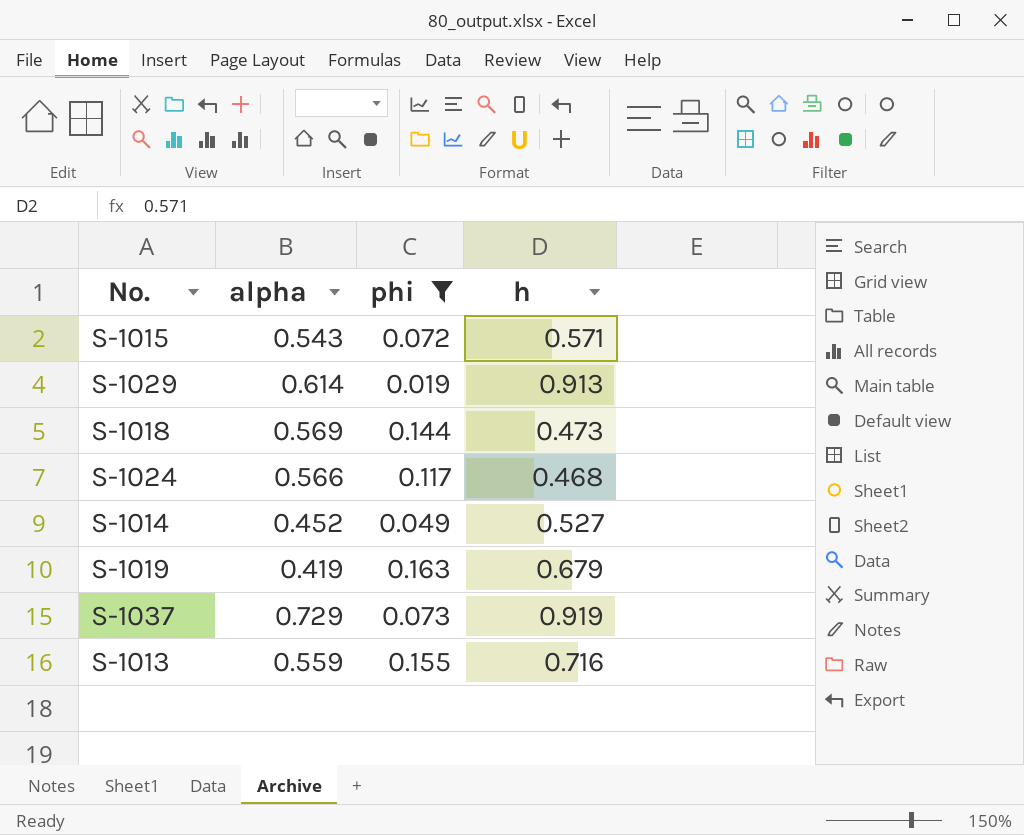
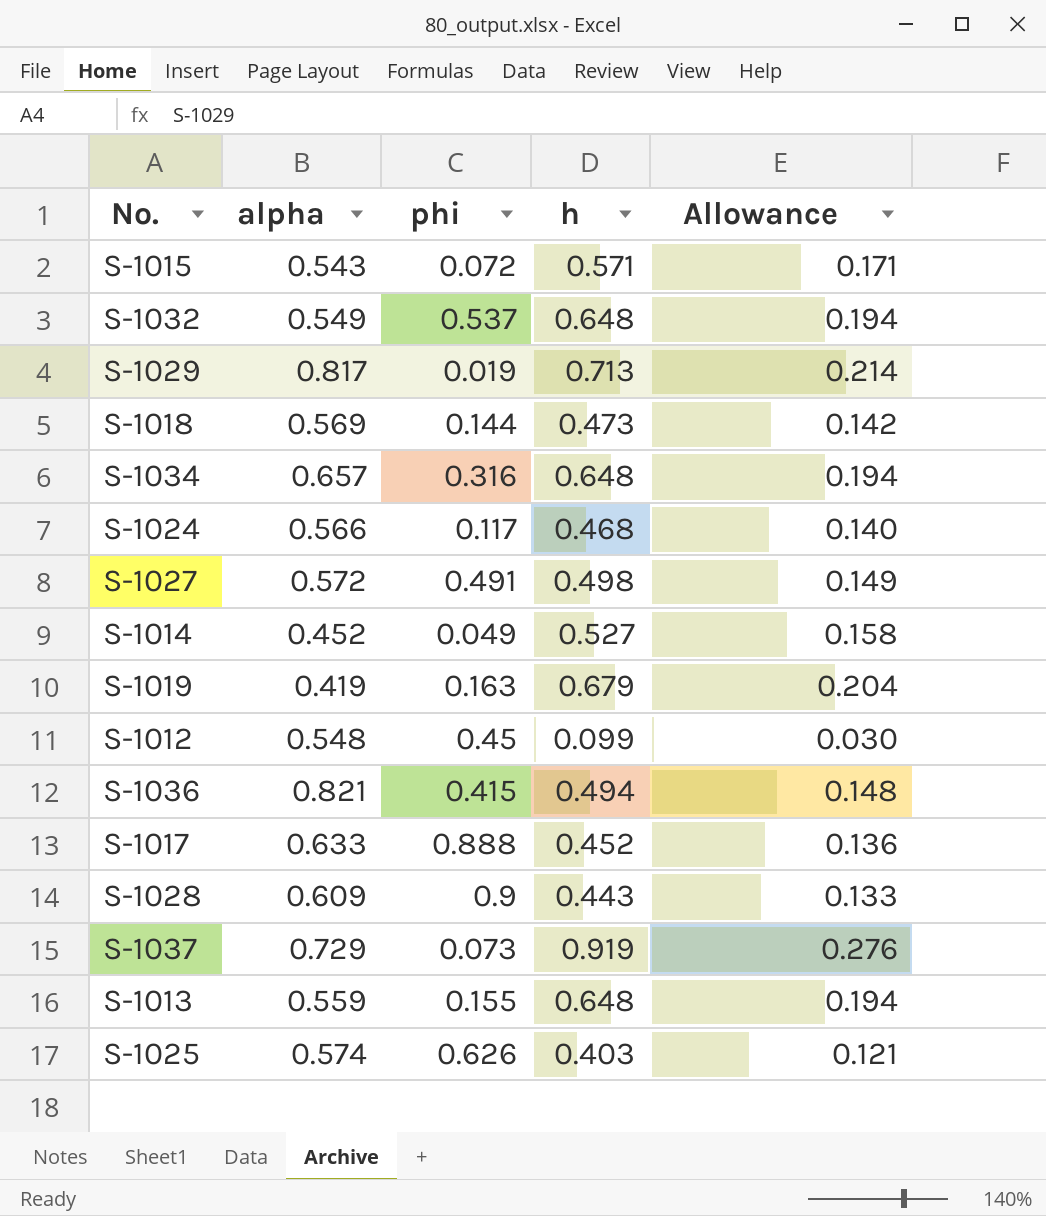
filter: phi <= 0.163 -> none
column Allowance | formula: none -> [h] * 0.3
S-1029 | alpha: 0.614 -> 0.817
S-1029 | h: 0.913 -> 0.713
S-1013 | h: 0.716 -> 0.648

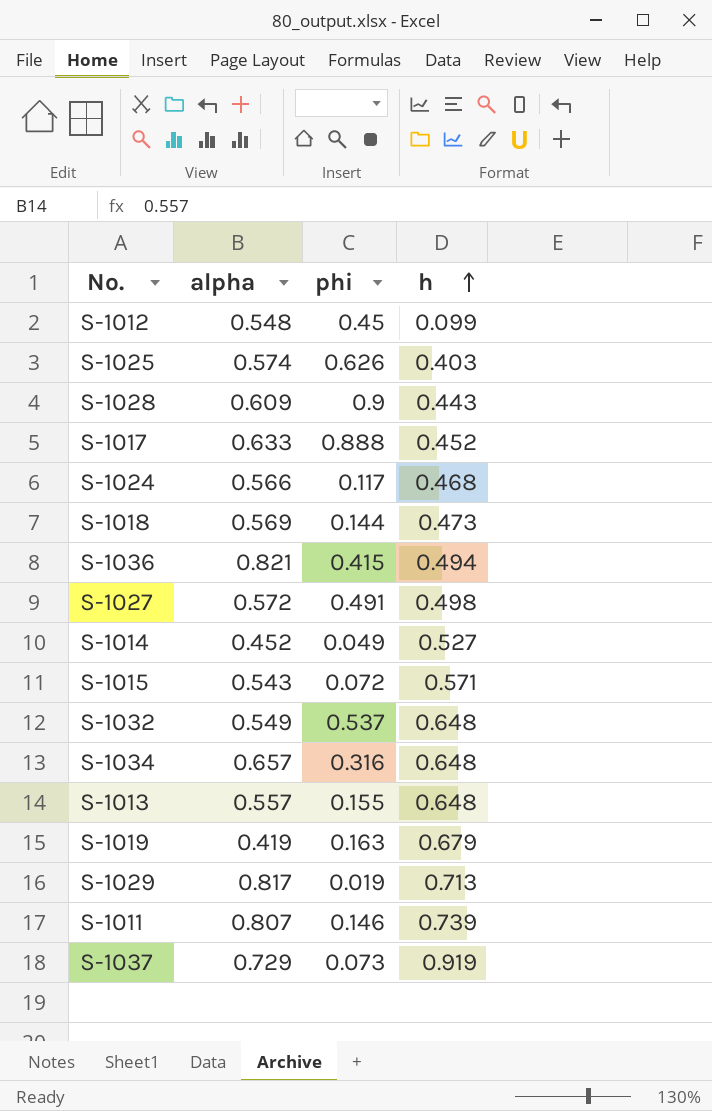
row order: none -> h ascending
column Allowance | formula: [h] * 0.3 -> none
S-1013 | alpha: 0.559 -> 0.557
row S-1011: none -> 0.807 | 0.146 | 0.739

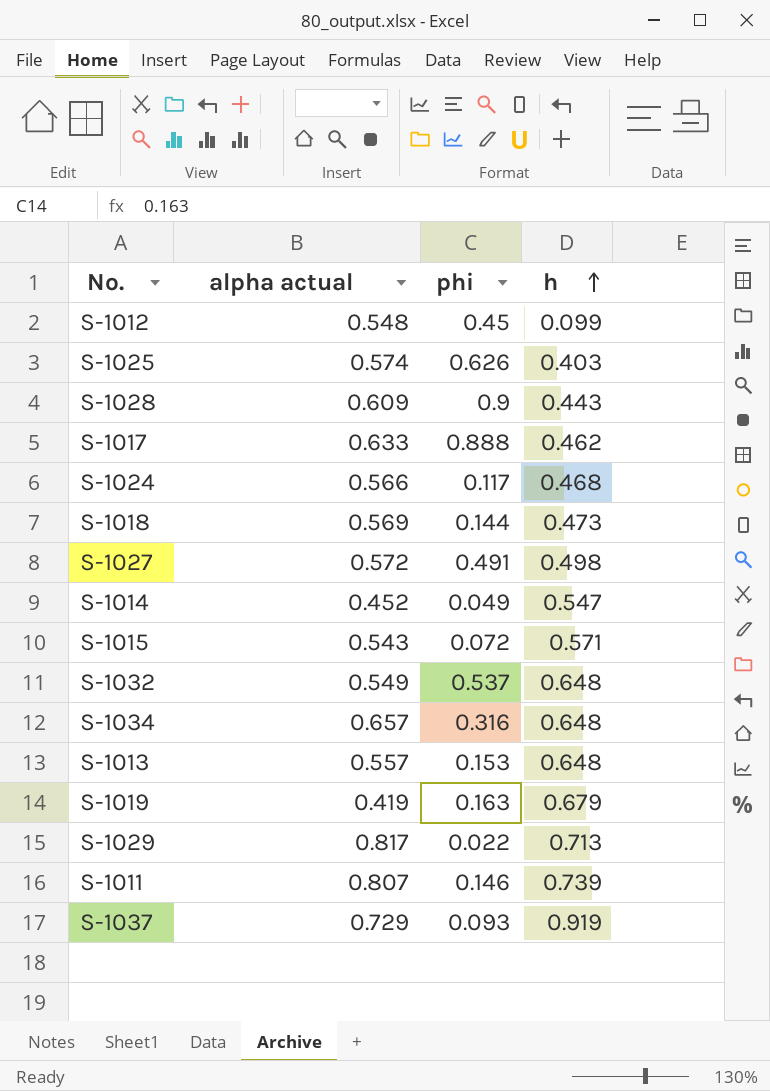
column name: alpha -> alpha actual
row S-1036: 0.821 | 0.415 | 0.494 -> none
S-1017 | h: 0.452 -> 0.462
S-1014 | h: 0.527 -> 0.547
S-1013 | phi: 0.155 -> 0.153
S-1029 | phi: 0.019 -> 0.022
S-1037 | phi: 0.073 -> 0.093

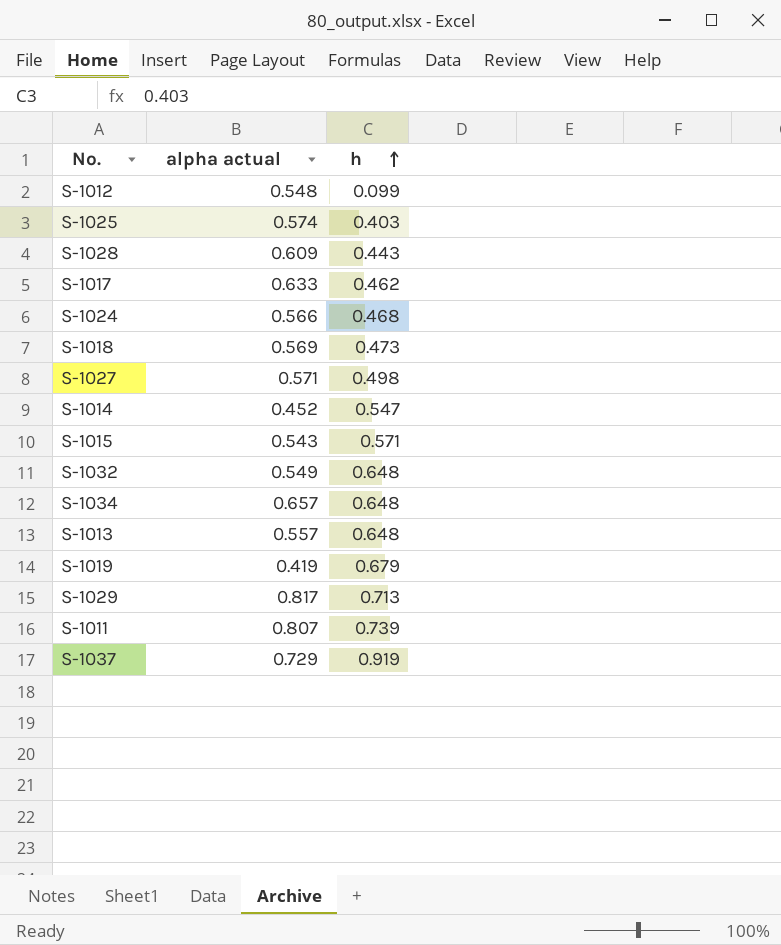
column phi | position: 3 -> none
S-1027 | alpha actual: 0.572 -> 0.571

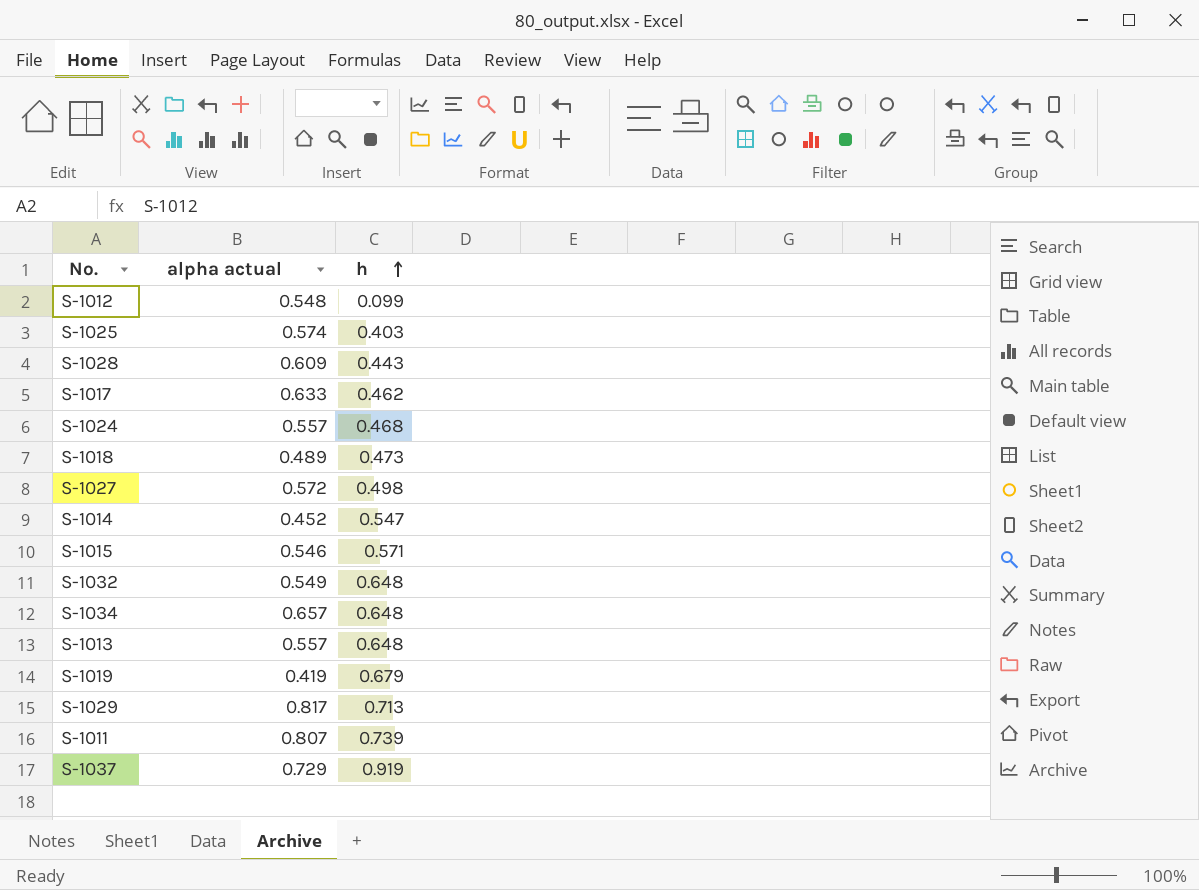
S-1024 | alpha actual: 0.566 -> 0.557
S-1018 | alpha actual: 0.569 -> 0.489
S-1027 | alpha actual: 0.571 -> 0.572
S-1015 | alpha actual: 0.543 -> 0.546

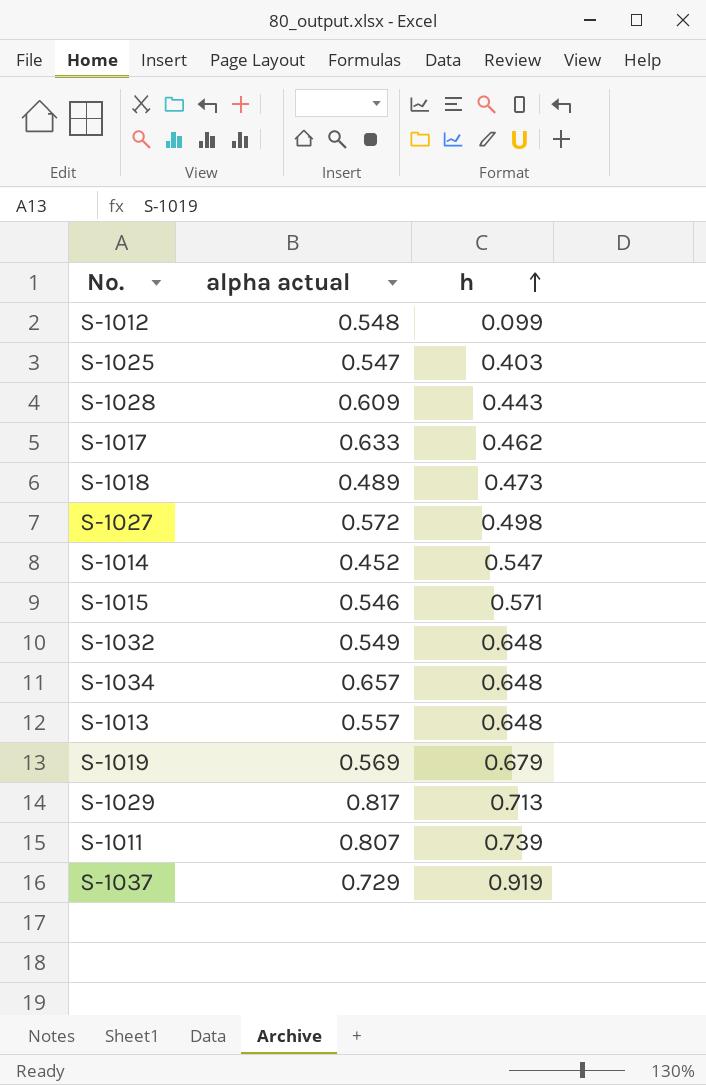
row S-1024: 0.557 | 0.468 -> none
S-1025 | alpha actual: 0.574 -> 0.547
S-1019 | alpha actual: 0.419 -> 0.569

